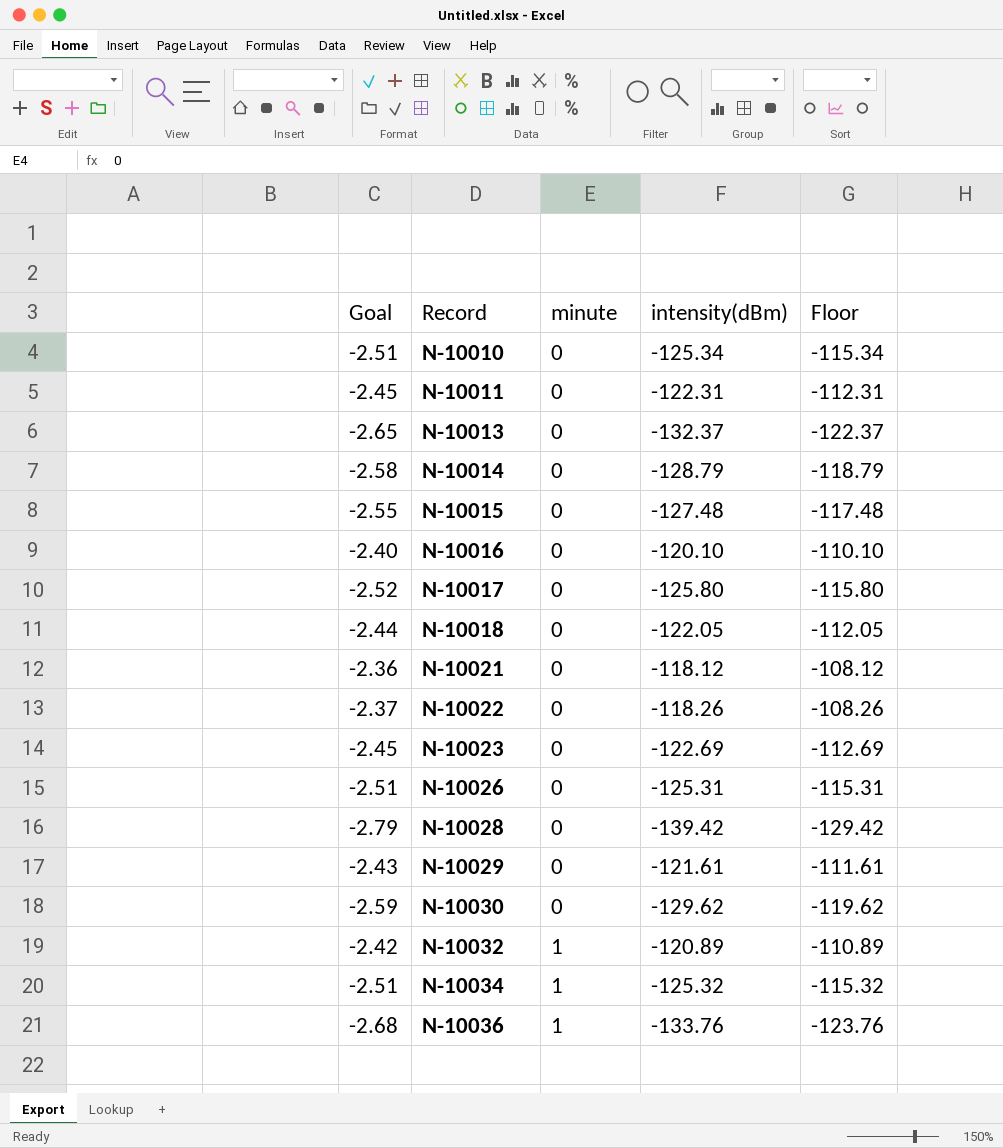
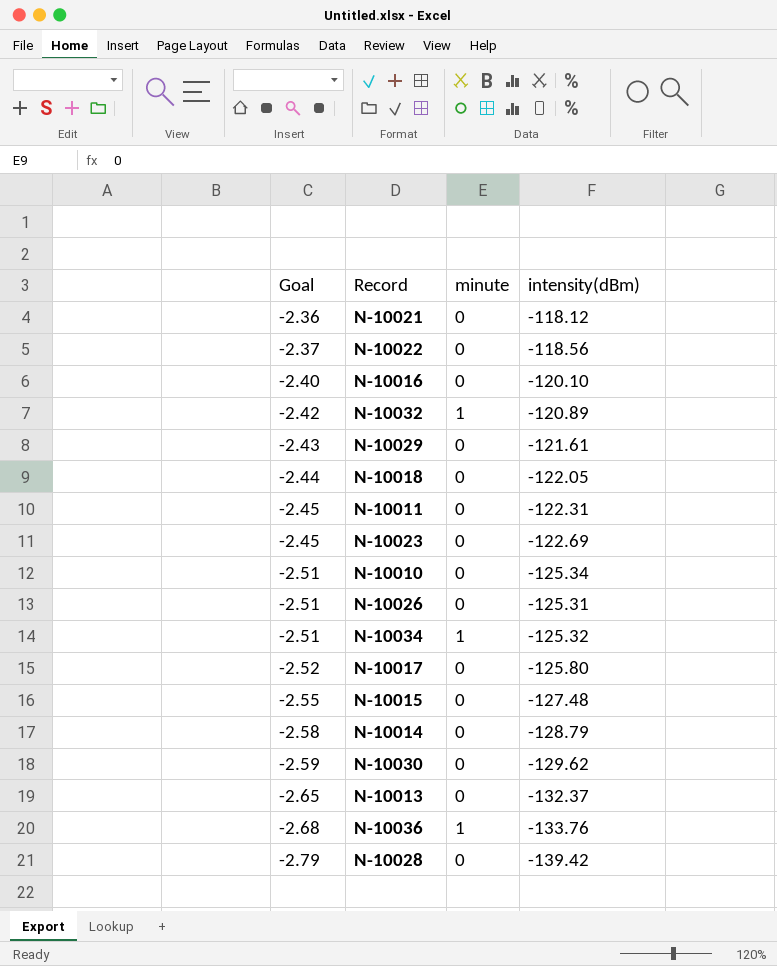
row order: Record ascending -> Goal descending
column Floor | formula: [intensity(dBm)] + 10 -> none
N-10022 | intensity(dBm): -118.26 -> -118.56

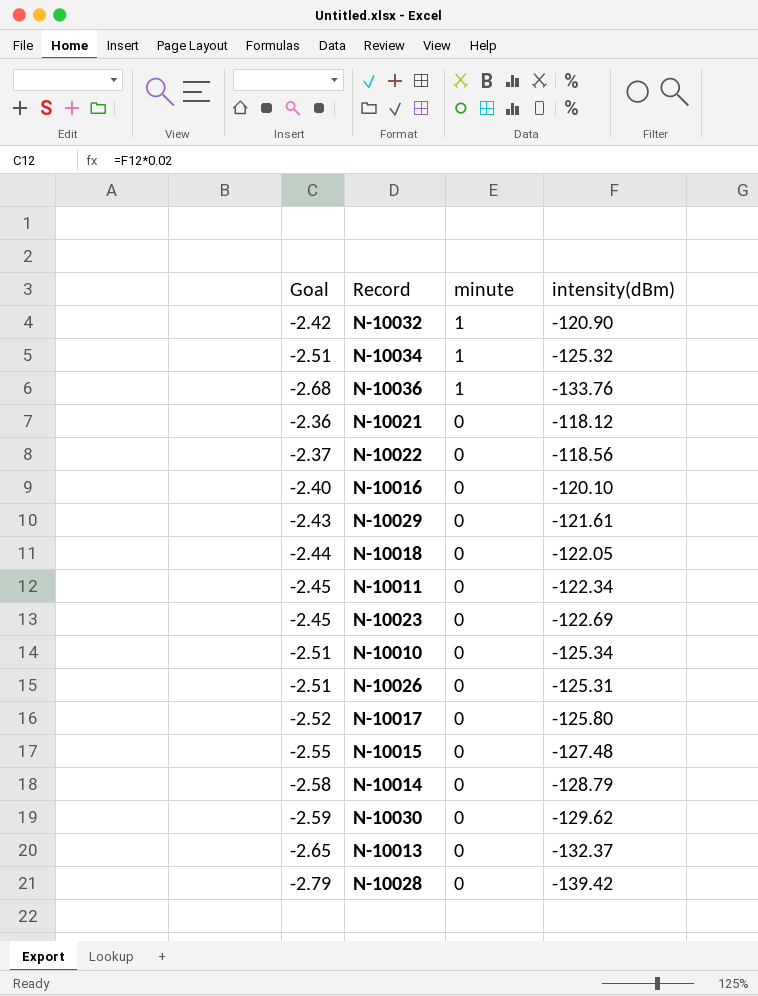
row order: Goal descending -> minute descending
N-10032 | intensity(dBm): -120.89 -> -120.90
N-10011 | intensity(dBm): -122.31 -> -122.34

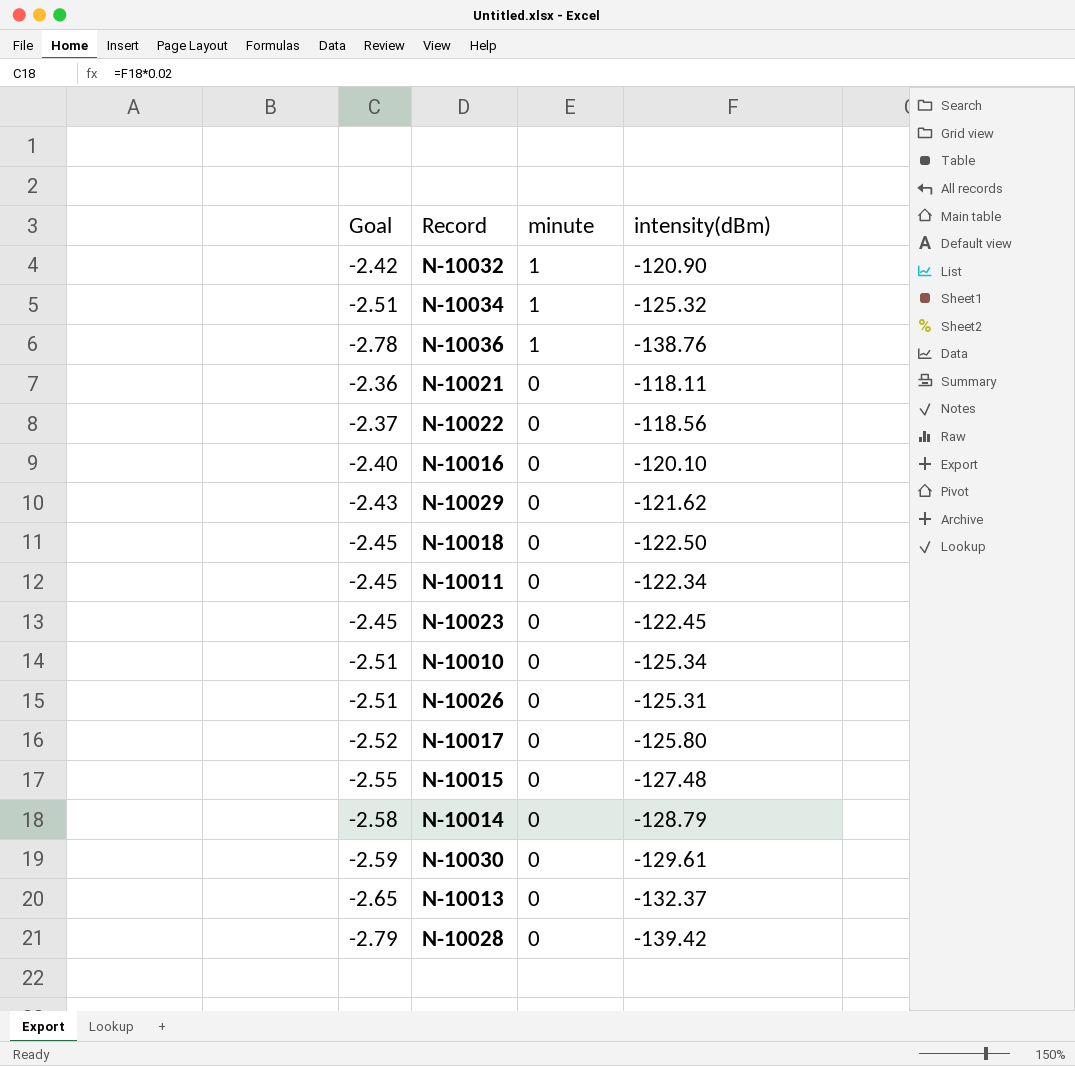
N-10036 | Goal: -2.68 -> -2.78
N-10036 | intensity(dBm): -133.76 -> -138.76
N-10021 | intensity(dBm): -118.12 -> -118.11
N-10029 | intensity(dBm): -121.61 -> -121.62
N-10018 | Goal: -2.44 -> -2.45
N-10018 | intensity(dBm): -122.05 -> -122.50
N-10023 | intensity(dBm): -122.69 -> -122.45
N-10030 | intensity(dBm): -129.62 -> -129.61

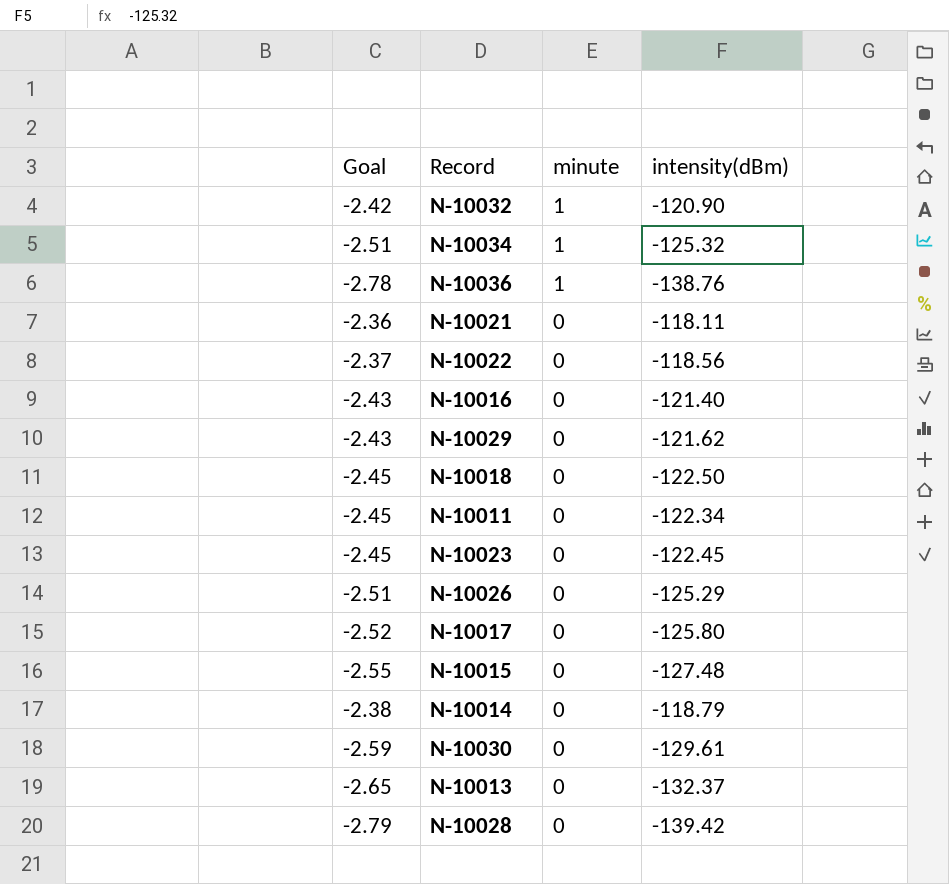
row N-10010: -2.51 | 0 | -125.34 -> none
N-10016 | Goal: -2.40 -> -2.43
N-10016 | intensity(dBm): -120.10 -> -121.40
N-10026 | intensity(dBm): -125.31 -> -125.29
N-10014 | Goal: -2.58 -> -2.38
N-10014 | intensity(dBm): -128.79 -> -118.79

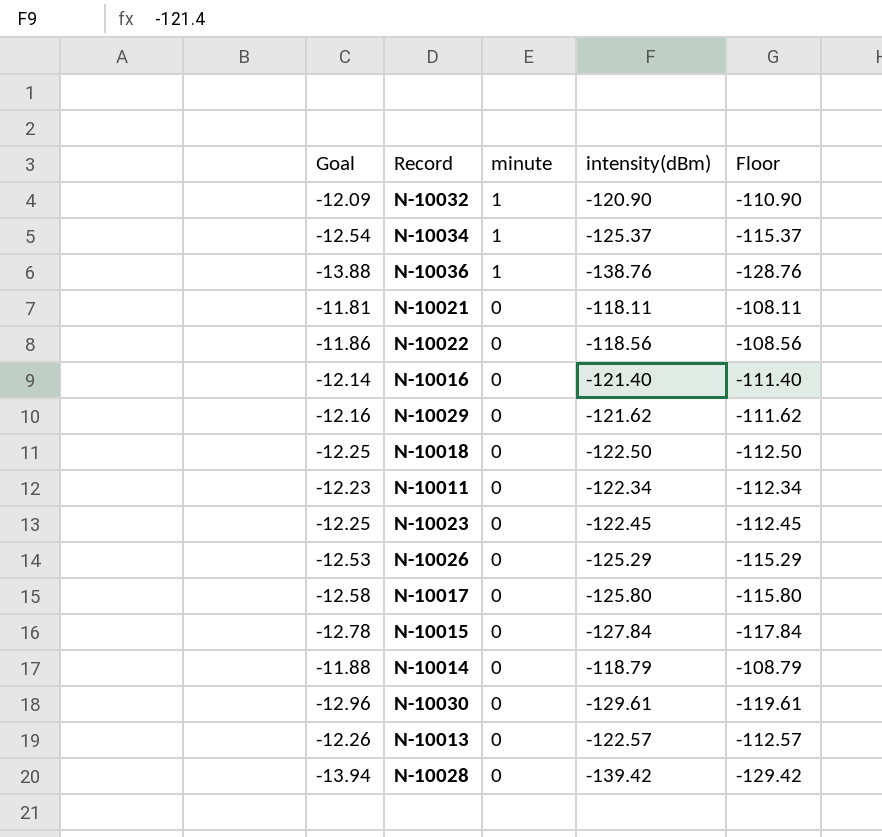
column Goal | formula: [intensity(dBm)] * 0.02 -> [intensity(dBm)] * 0.1
column Floor | formula: none -> [intensity(dBm)] + 10
N-10034 | intensity(dBm): -125.32 -> -125.37
N-10015 | intensity(dBm): -127.48 -> -127.84
N-10013 | intensity(dBm): -132.37 -> -122.57

